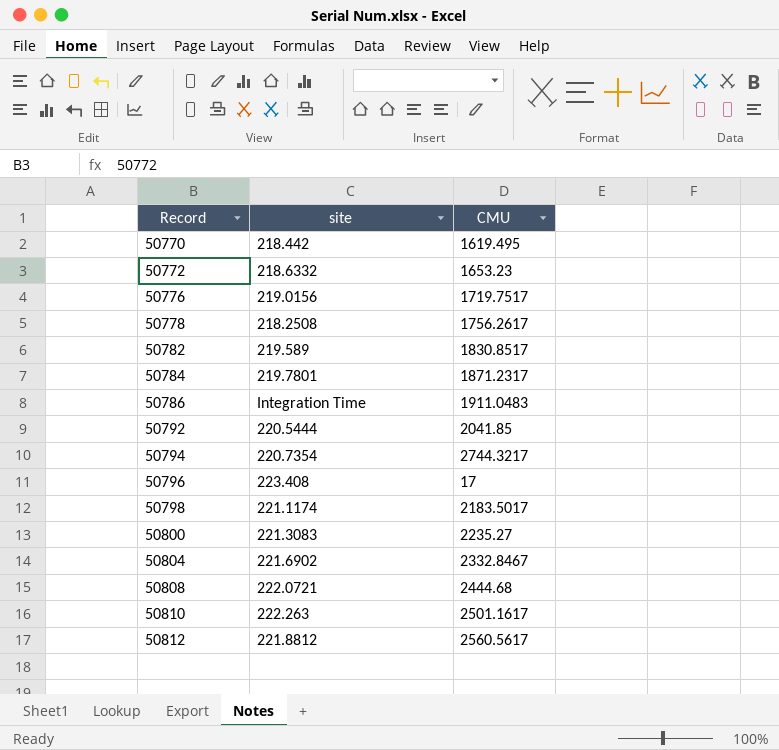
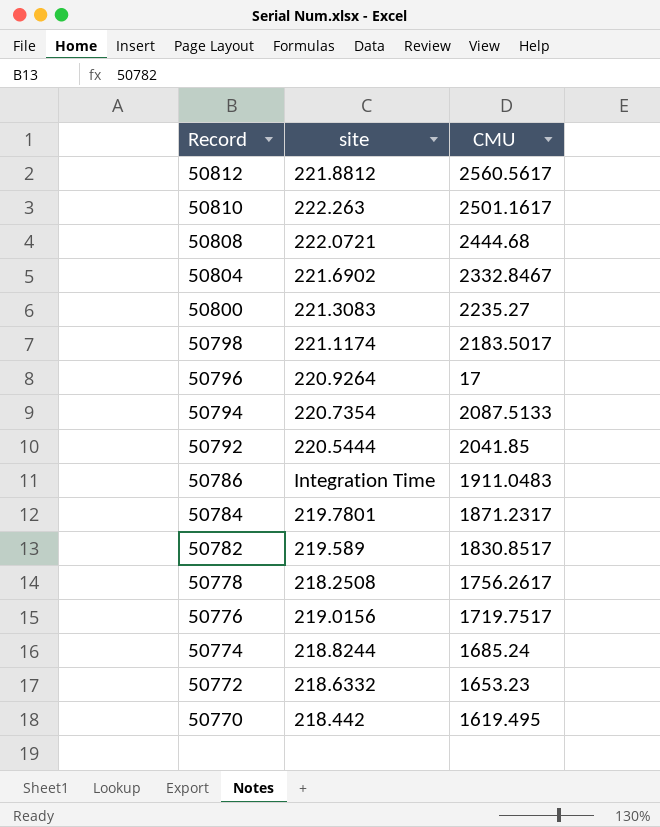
row order: Record ascending -> Record descending
50796 | site: 223.408 -> 220.9264
50794 | CMU: 2744.3217 -> 2087.5133
row 50774: none -> 218.8244 | 1685.24

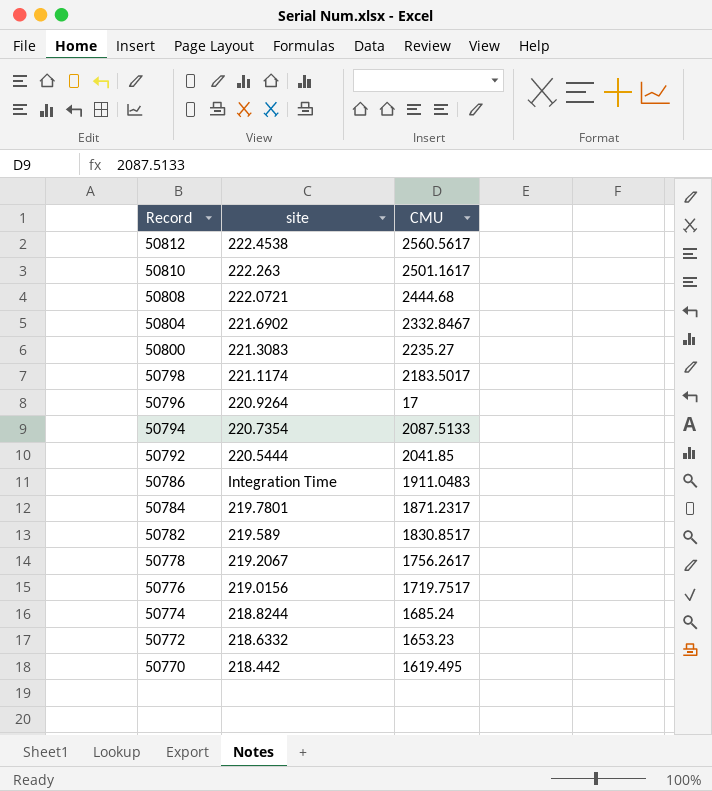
50812 | site: 221.8812 -> 222.4538
50778 | site: 218.2508 -> 219.2067

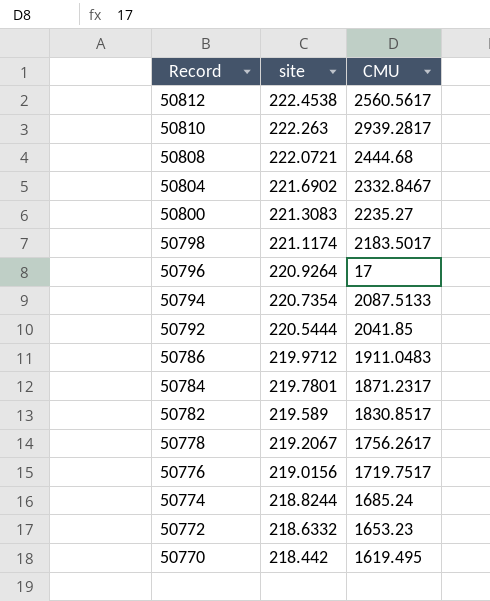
50810 | CMU: 2501.1617 -> 2939.2817
50786 | site: Integration Time -> 219.9712

